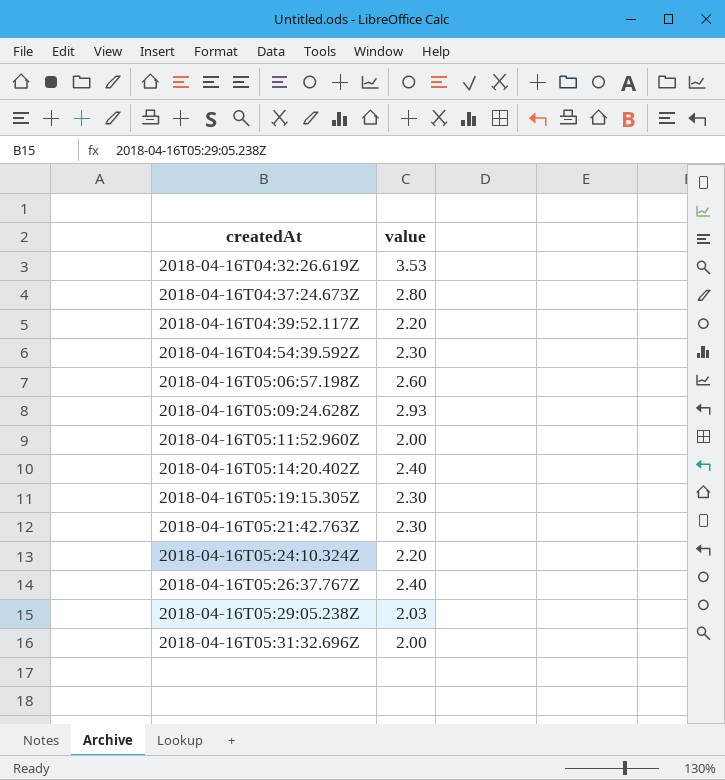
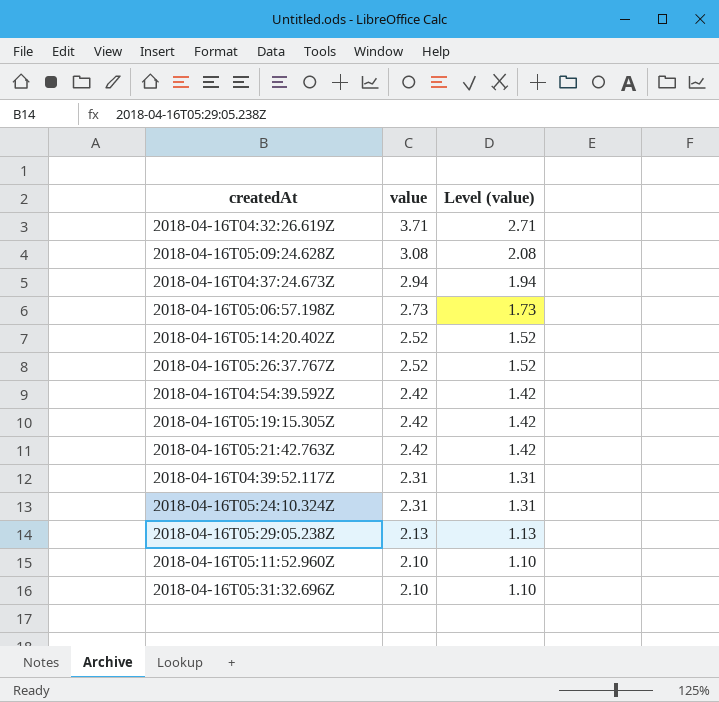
row order: createdAt ascending -> value descending
column Level (value) | formula: none -> [value] - 1
2018-04-16T04:32:26.619Z | value: 3.53 -> 3.71
2018-04-16T05:09:24.628Z | value: 2.93 -> 3.08
2018-04-16T04:37:24.673Z | value: 2.80 -> 2.94
2018-04-16T05:06:57.198Z | value: 2.60 -> 2.73
2018-04-16T05:14:20.402Z | value: 2.40 -> 2.52
2018-04-16T05:26:37.767Z | value: 2.40 -> 2.52
2018-04-16T04:54:39.592Z | value: 2.30 -> 2.42
2018-04-16T05:19:15.305Z | value: 2.30 -> 2.42
2018-04-16T05:21:42.763Z | value: 2.30 -> 2.42
2018-04-16T04:39:52.117Z | value: 2.20 -> 2.31
2018-04-16T05:24:10.324Z | value: 2.20 -> 2.31
2018-04-16T05:29:05.238Z | value: 2.03 -> 2.13
2018-04-16T05:11:52.960Z | value: 2.00 -> 2.10
2018-04-16T05:31:32.696Z | value: 2.00 -> 2.10

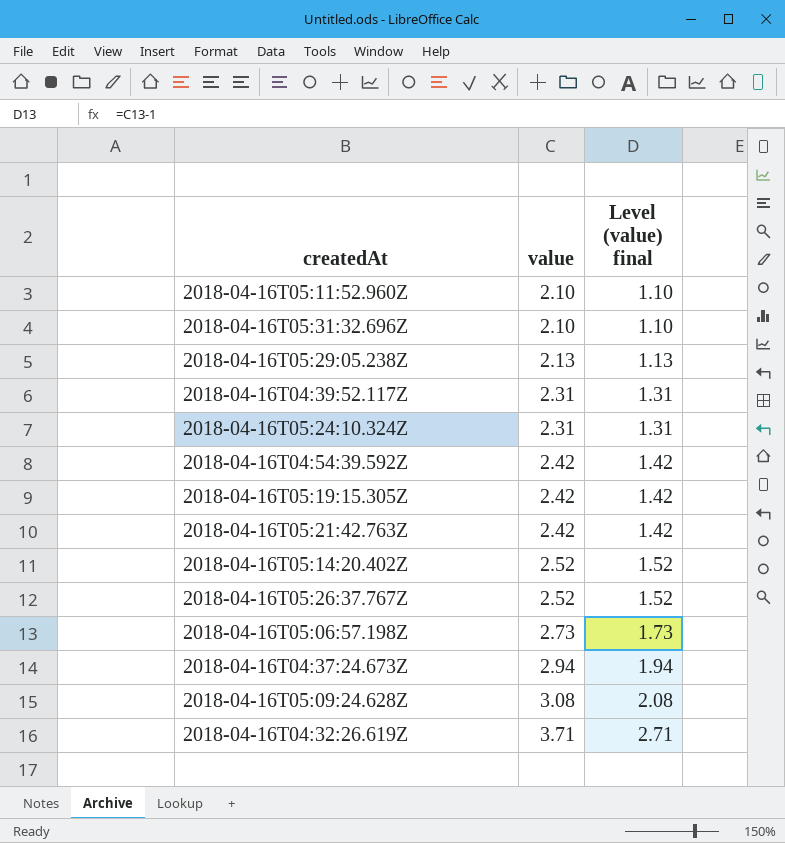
row order: value descending -> value ascending
column name: Level (value) -> Level (value) final

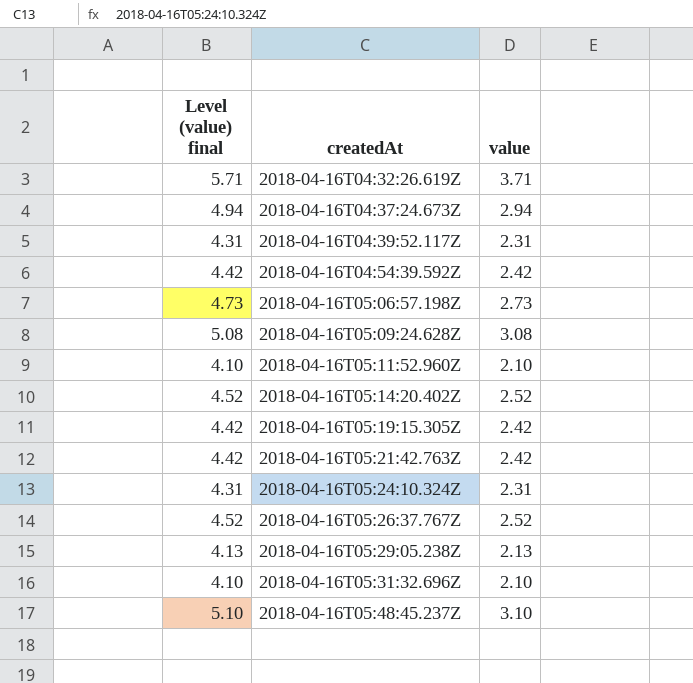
row order: value ascending -> createdAt ascending
column Level (value) final | formula: [value] - 1 -> [value] + 2
column Level (value) final | position: 3 -> 1
row 2018-04-16T05:48:45.237Z: none -> 5.10 | 3.10

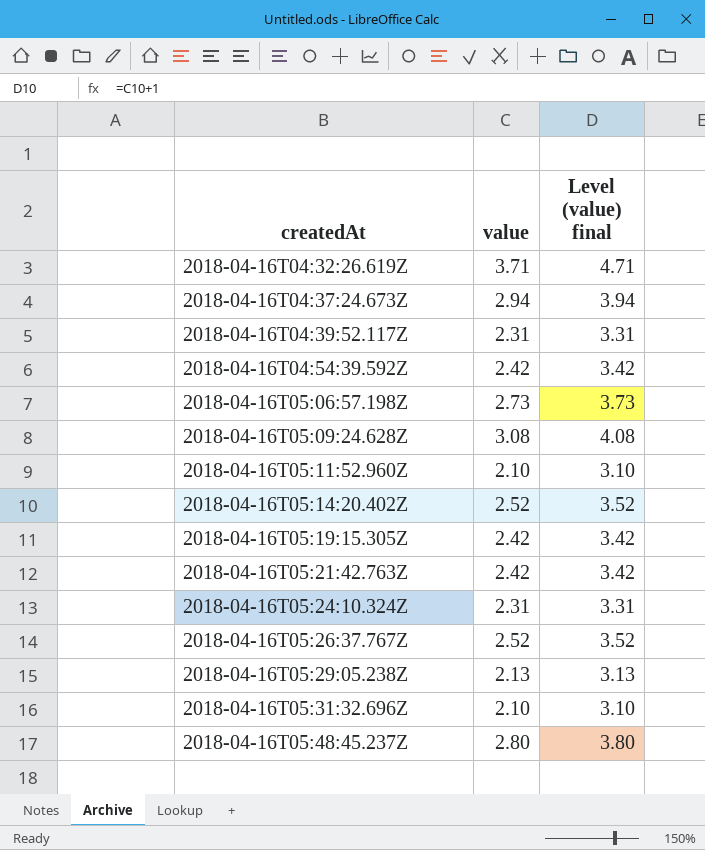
column Level (value) final | formula: [value] + 2 -> [value] + 1
column Level (value) final | position: 1 -> 3
2018-04-16T05:48:45.237Z | value: 3.10 -> 2.80

